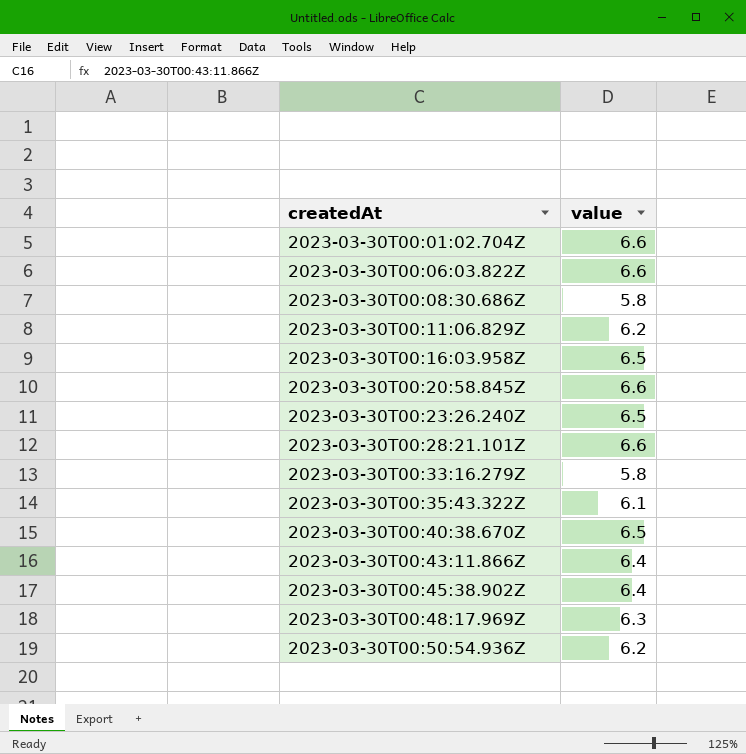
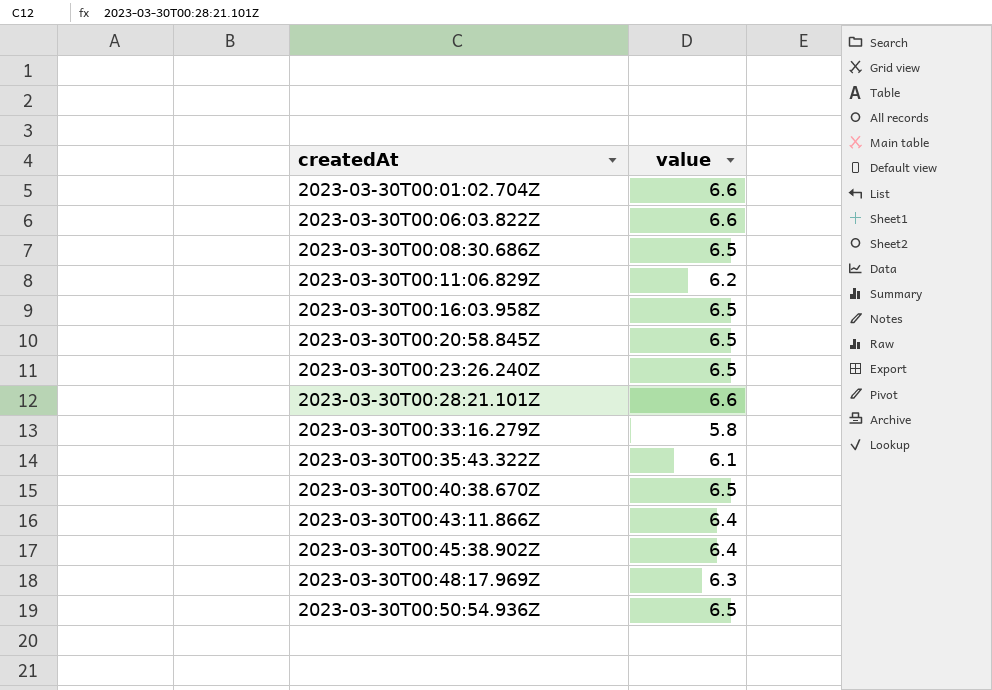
2023-03-30T00:08:30.686Z | value: 5.8 -> 6.5
2023-03-30T00:20:58.845Z | value: 6.6 -> 6.5
2023-03-30T00:50:54.936Z | value: 6.2 -> 6.5

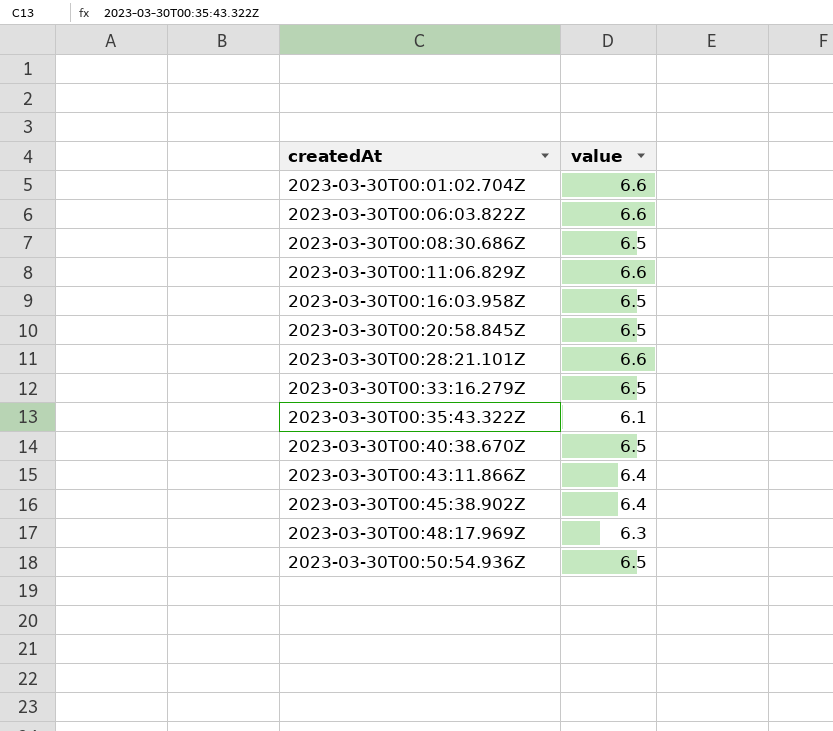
row 2023-03-30T00:23:26.240Z: 6.5 -> none
2023-03-30T00:11:06.829Z | value: 6.2 -> 6.6
2023-03-30T00:33:16.279Z | value: 5.8 -> 6.5

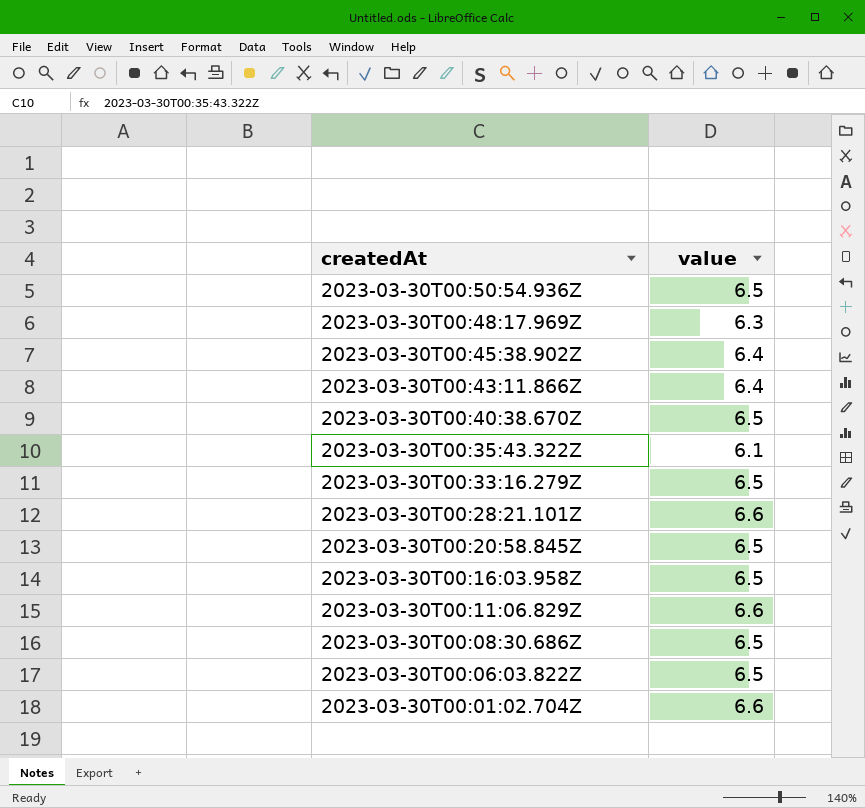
row order: createdAt ascending -> createdAt descending
2023-03-30T00:06:03.822Z | value: 6.6 -> 6.5

